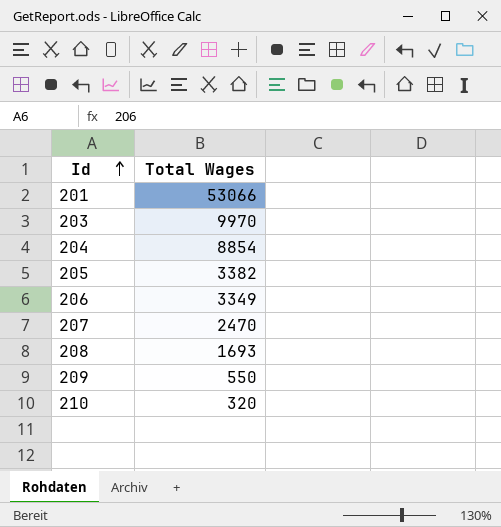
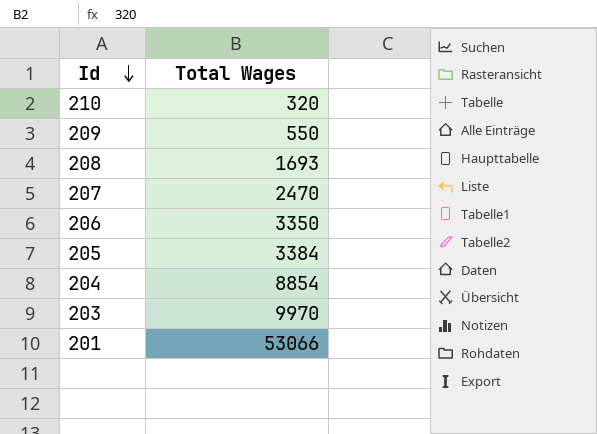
row order: Id ascending -> Id descending
206 | Total Wages: 3349 -> 3350
205 | Total Wages: 3382 -> 3384

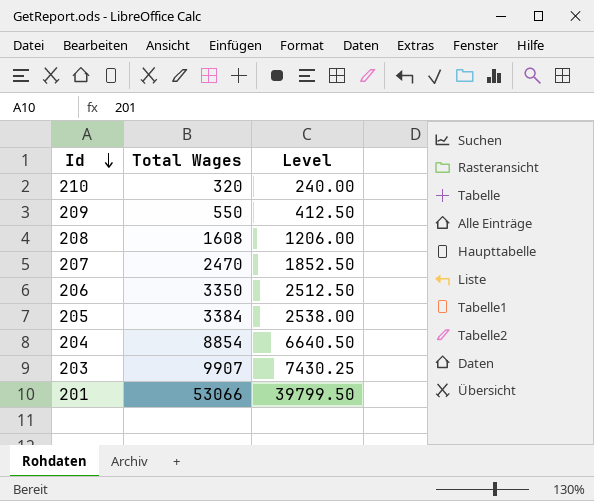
column Level | formula: none -> [Total Wages] * 0.75
208 | Total Wages: 1693 -> 1608
203 | Total Wages: 9970 -> 9907

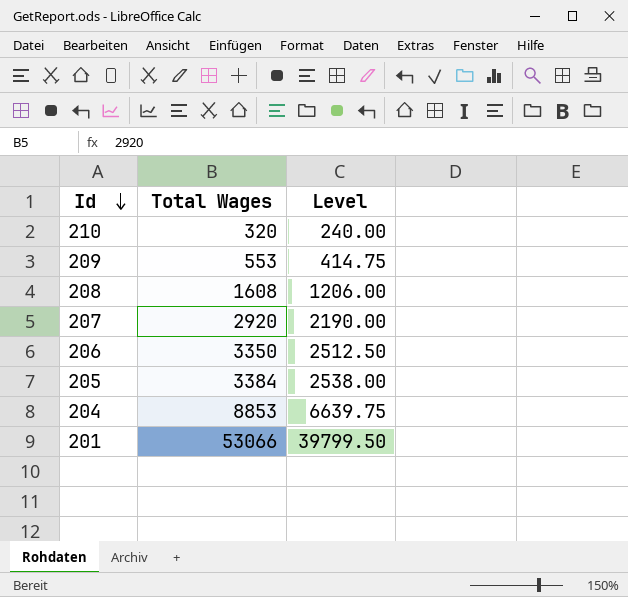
row 203: 9907 | 7430.25 -> none
209 | Total Wages: 550 -> 553
209 | Level: 412.50 -> 414.75
207 | Total Wages: 2470 -> 2920
207 | Level: 1852.50 -> 2190.00
204 | Total Wages: 8854 -> 8853
204 | Level: 6640.50 -> 6639.75

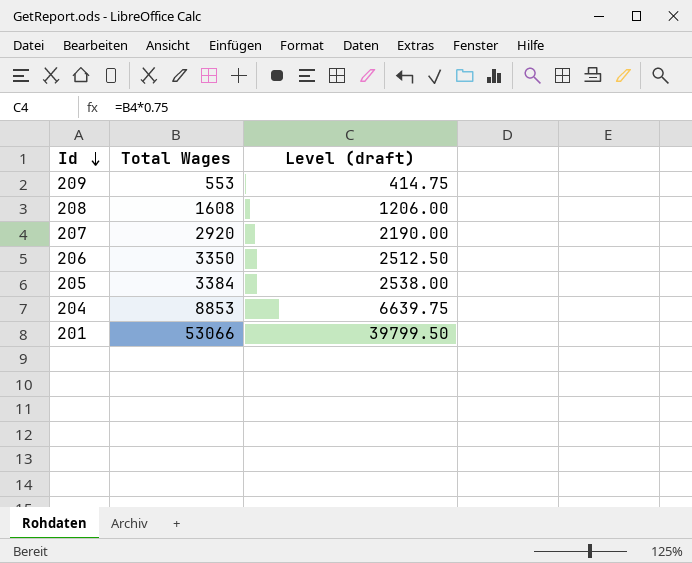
column name: Level -> Level (draft)
row 210: 320 | 240.00 -> none

